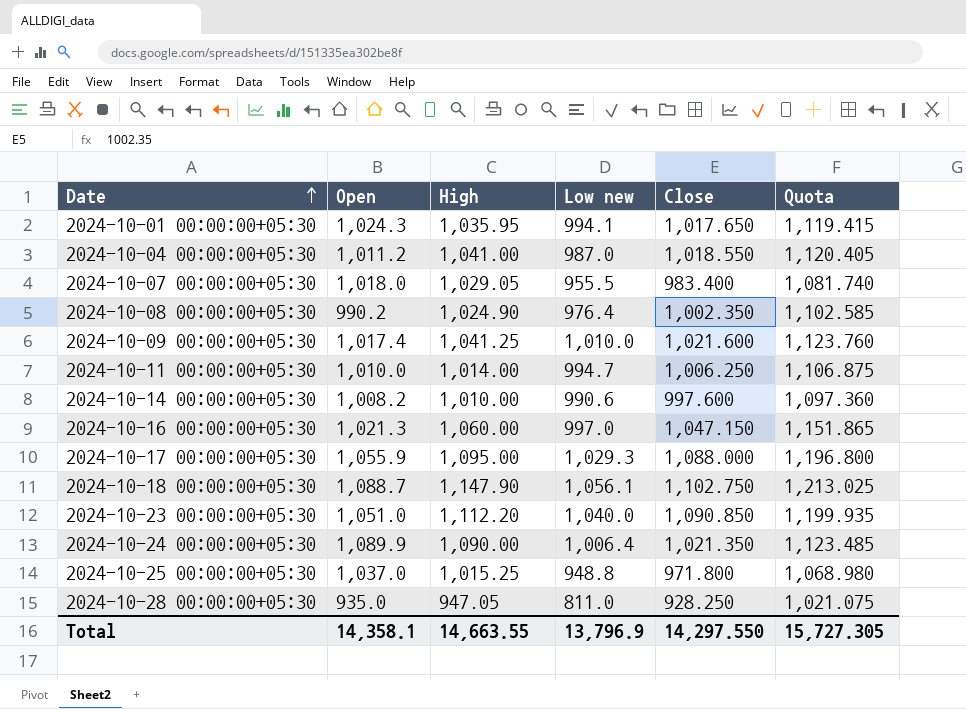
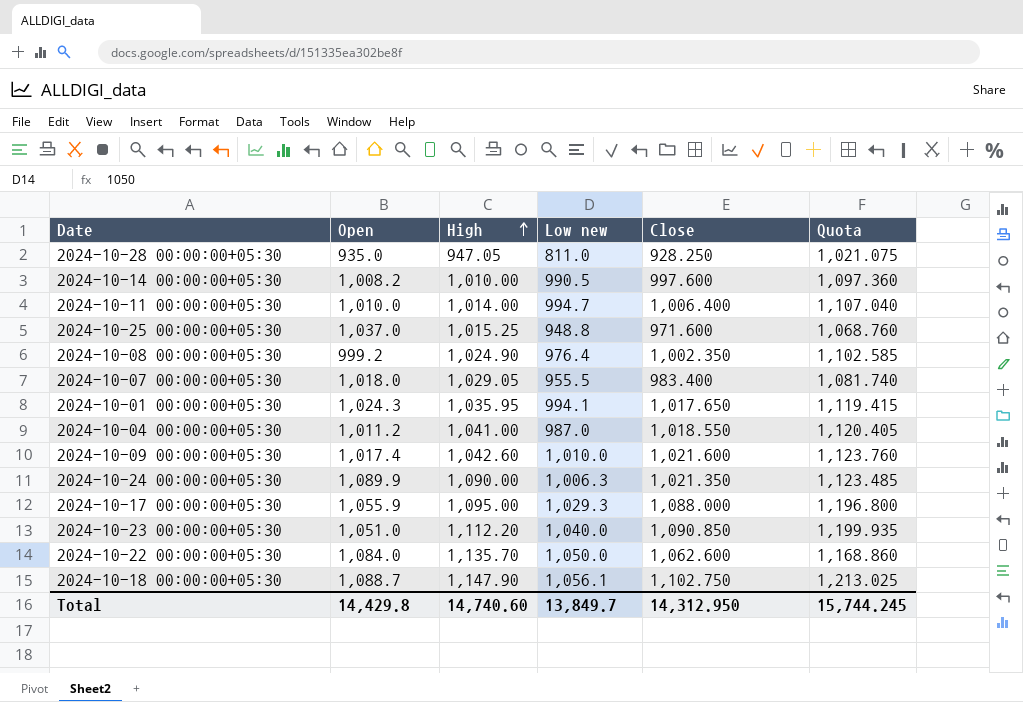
row order: Date ascending -> High ascending
row 2024-10-16 00:00:00+05:30: 1,021.3 | 1,060.00 | 997.0 | 1,047.150 | 1,151.865 -> none
2024-10-14 00:00:00+05:30 | Low new: 990.6 -> 990.5
2024-10-11 00:00:00+05:30 | Close: 1,006.250 -> 1,006.400
2024-10-11 00:00:00+05:30 | Quota: 1,106.875 -> 1,107.040
2024-10-25 00:00:00+05:30 | Close: 971.800 -> 971.600
2024-10-25 00:00:00+05:30 | Quota: 1,068.980 -> 1,068.760
2024-10-08 00:00:00+05:30 | Open: 990.2 -> 999.2
2024-10-09 00:00:00+05:30 | High: 1,041.25 -> 1,042.60
2024-10-24 00:00:00+05:30 | Low new: 1,006.4 -> 1,006.3
row 2024-10-22 00:00:00+05:30: none -> 1,084.0 | 1,135.70 | 1,050.0 | 1,062.600 | 1,168.860
Total | Open: 14,358.1 -> 14,429.8
Total | High: 14,663.55 -> 14,740.60
Total | Low new: 13,796.9 -> 13,849.7
Total | Close: 14,297.550 -> 14,312.950
Total | Quota: 15,727.305 -> 15,744.245

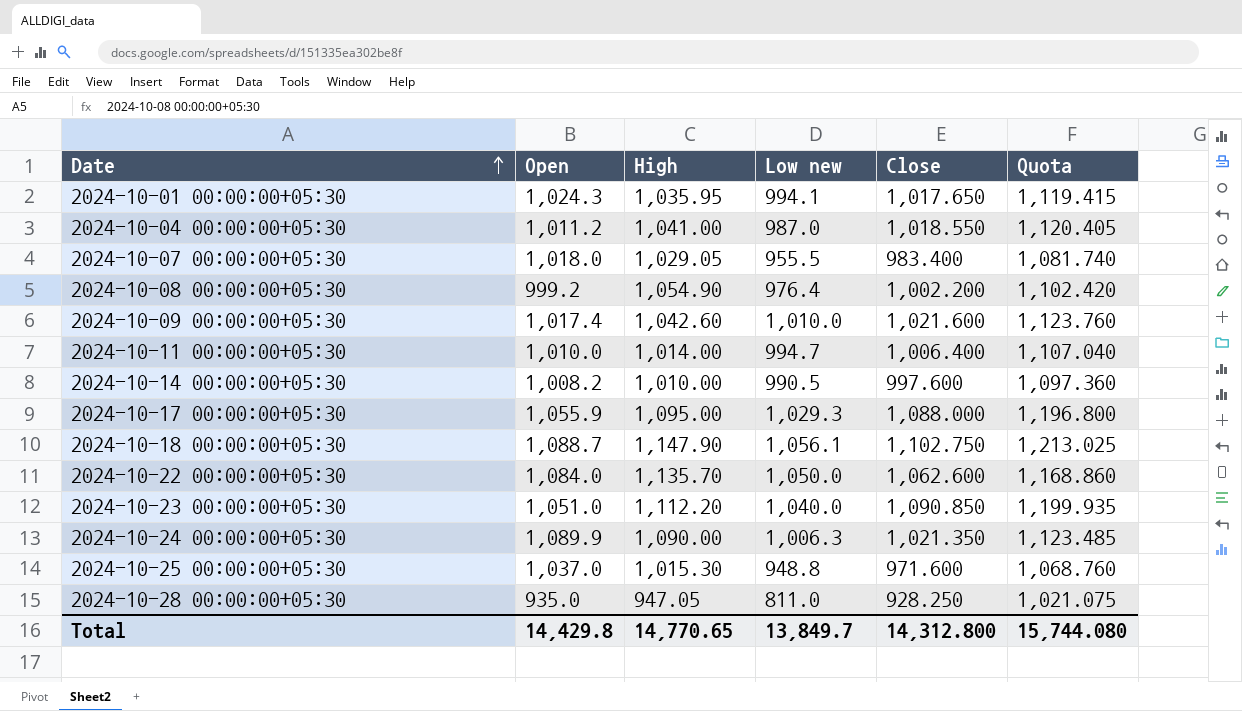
row order: High ascending -> Date ascending
2024-10-08 00:00:00+05:30 | High: 1,024.90 -> 1,054.90
2024-10-08 00:00:00+05:30 | Close: 1,002.350 -> 1,002.200
2024-10-08 00:00:00+05:30 | Quota: 1,102.585 -> 1,102.420
2024-10-25 00:00:00+05:30 | High: 1,015.25 -> 1,015.30
Total | High: 14,740.60 -> 14,770.65
Total | Close: 14,312.950 -> 14,312.800
Total | Quota: 15,744.245 -> 15,744.080

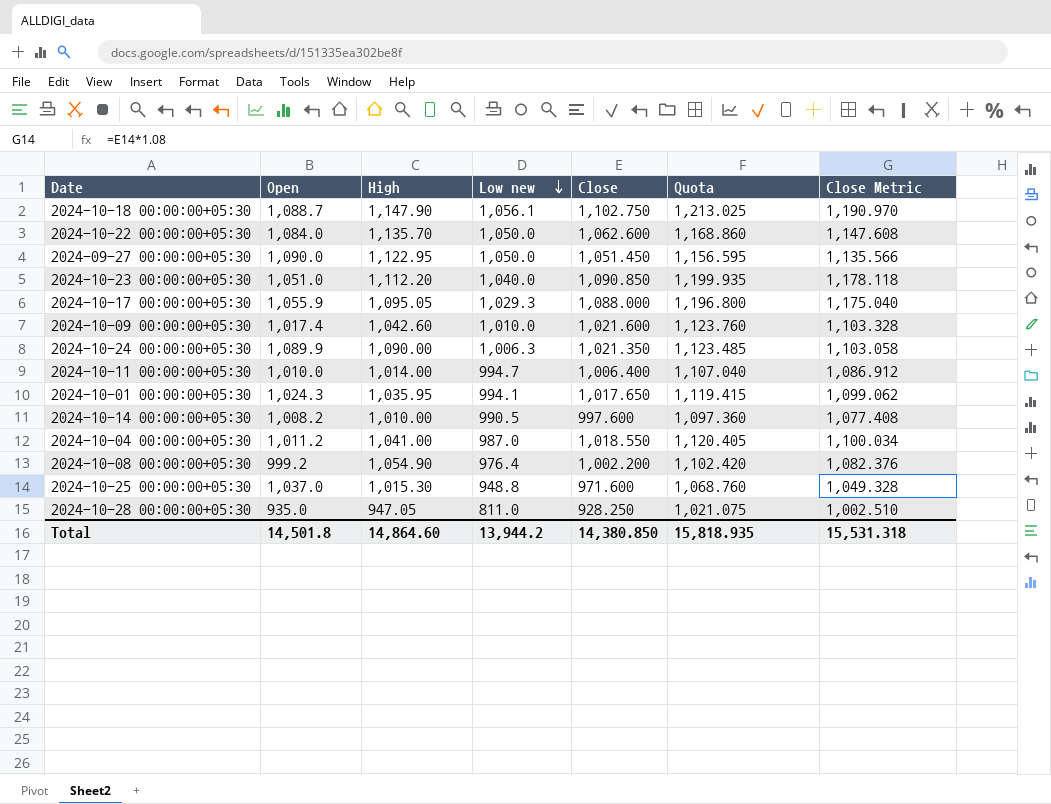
row order: Date ascending -> Low new descending
column Close Metric | formula: none -> [Close] * 1.08
row 2024-10-07 00:00:00+05:30: 1,018.0 | 1,029.05 | 955.5 | 983.400 | 1,081.740 -> none
row 2024-09-27 00:00:00+05:30: none -> 1,090.0 | 1,122.95 | 1,050.0 | 1,051.450 | 1,156.595 | 1,135.566
2024-10-17 00:00:00+05:30 | High: 1,095.00 -> 1,095.05
Total | Open: 14,429.8 -> 14,501.8
Total | High: 14,770.65 -> 14,864.60
Total | Low new: 13,849.7 -> 13,944.2
Total | Close: 14,312.800 -> 14,380.850
Total | Quota: 15,744.080 -> 15,818.935

